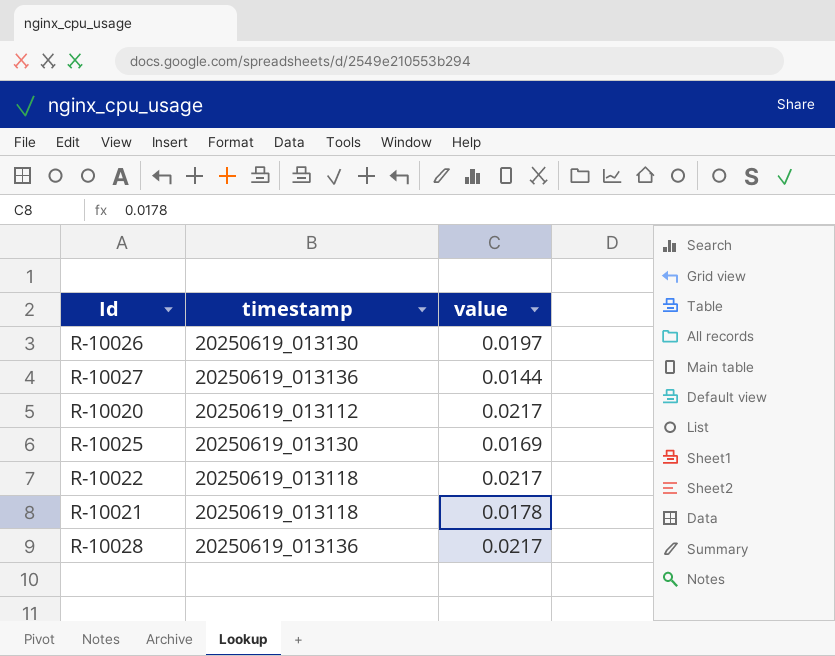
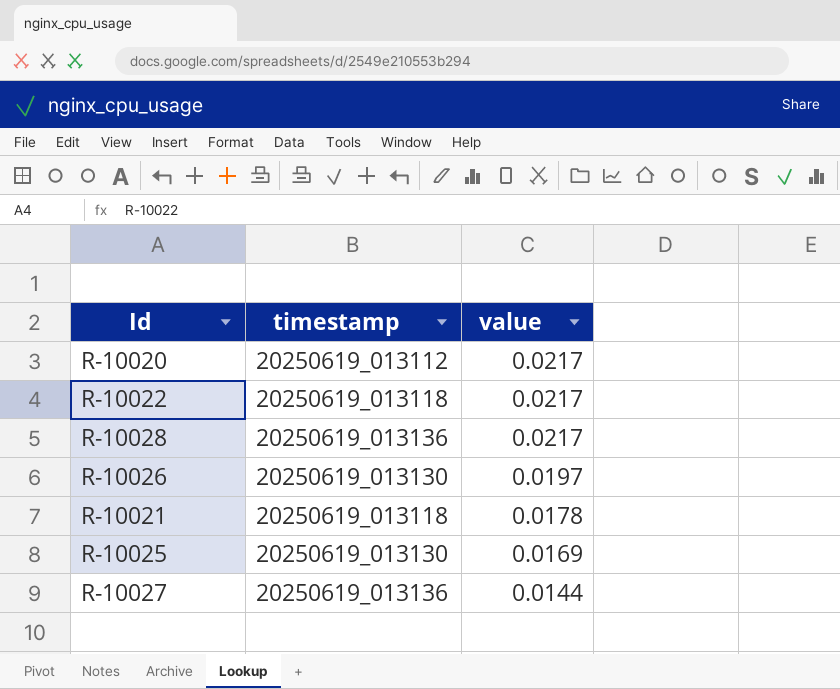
row order: none -> value descending

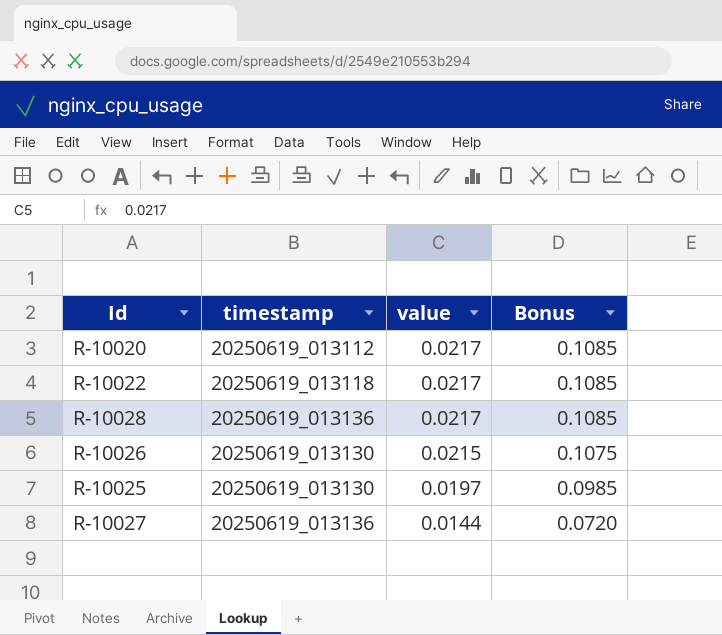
column Bonus | formula: none -> [value] * 5
row R-10021: 20250619_013118 | 0.0178 -> none
R-10026 | value: 0.0197 -> 0.0215
R-10025 | value: 0.0169 -> 0.0197

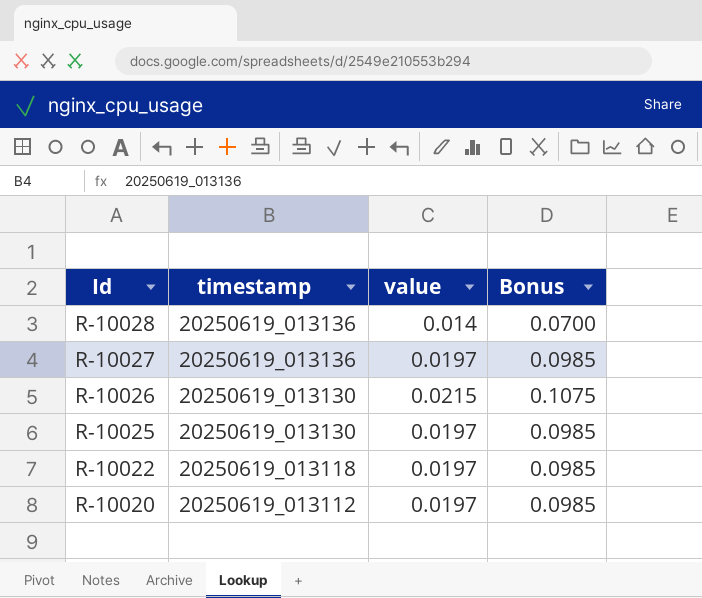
row order: value descending -> Id descending
R-10028 | value: 0.0217 -> 0.014
R-10028 | Bonus: 0.1085 -> 0.0700
R-10027 | value: 0.0144 -> 0.0197
R-10027 | Bonus: 0.0720 -> 0.0985
R-10022 | value: 0.0217 -> 0.0197
R-10022 | Bonus: 0.1085 -> 0.0985
R-10020 | value: 0.0217 -> 0.0197
R-10020 | Bonus: 0.1085 -> 0.0985

